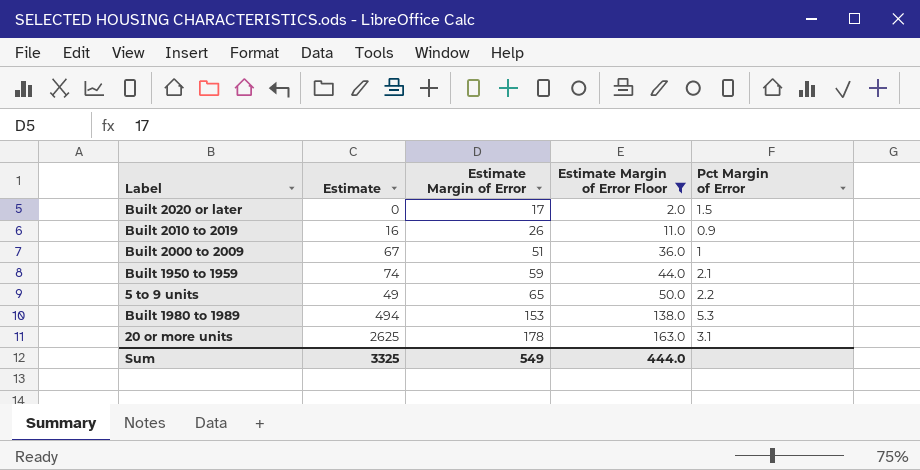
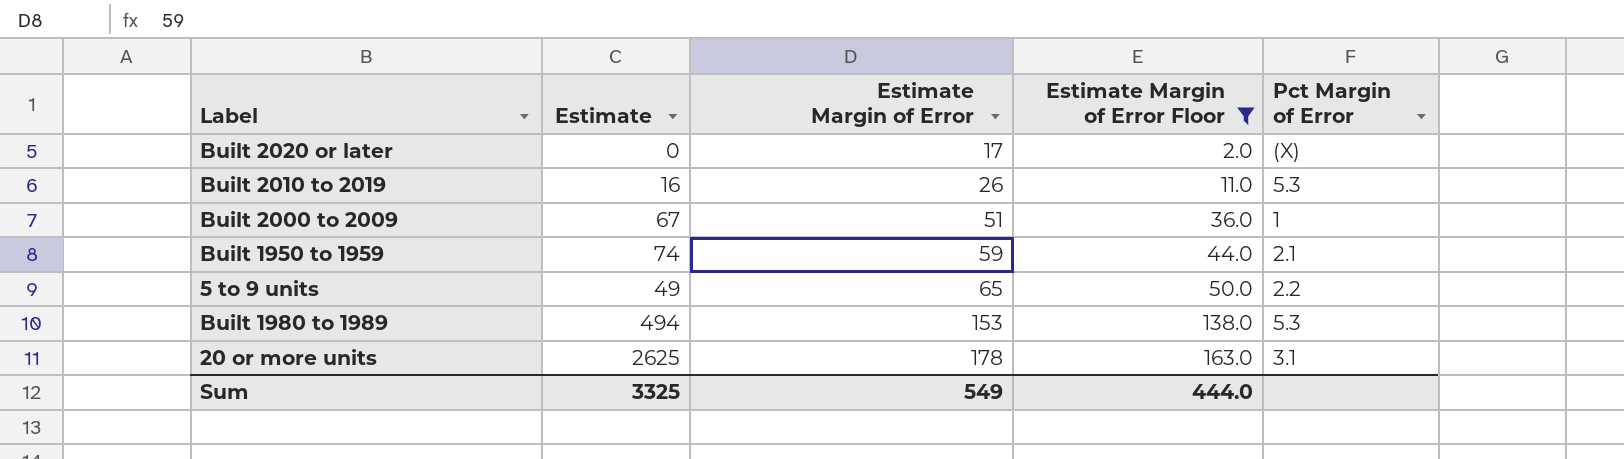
Built 2020 or later | Pct Margin of Error: 1.5 -> (X)
Built 2010 to 2019 | Pct Margin of Error: 0.9 -> 5.3

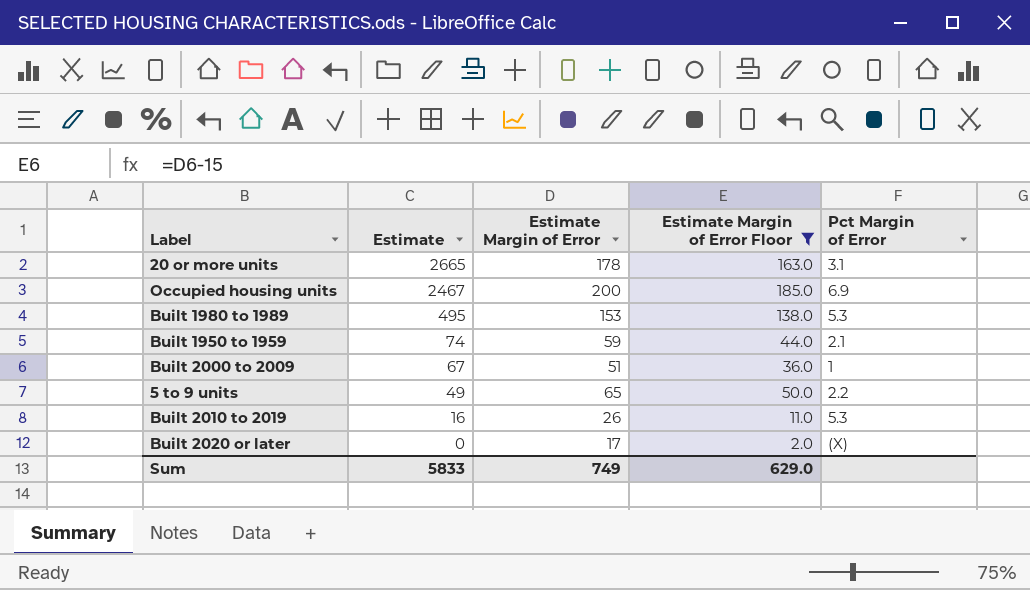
row order: Estimate Margin of Error ascending -> Estimate descending
20 or more units | Estimate: 2625 -> 2665
row Occupied housing units: none -> 2467 | 200 | 185.0 | 6.9
Built 1980 to 1989 | Estimate: 494 -> 495
Sum | Estimate: 3325 -> 5833
Sum | Estimate Margin of Error: 549 -> 749
Sum | Estimate Margin of Error Floor: 444.0 -> 629.0

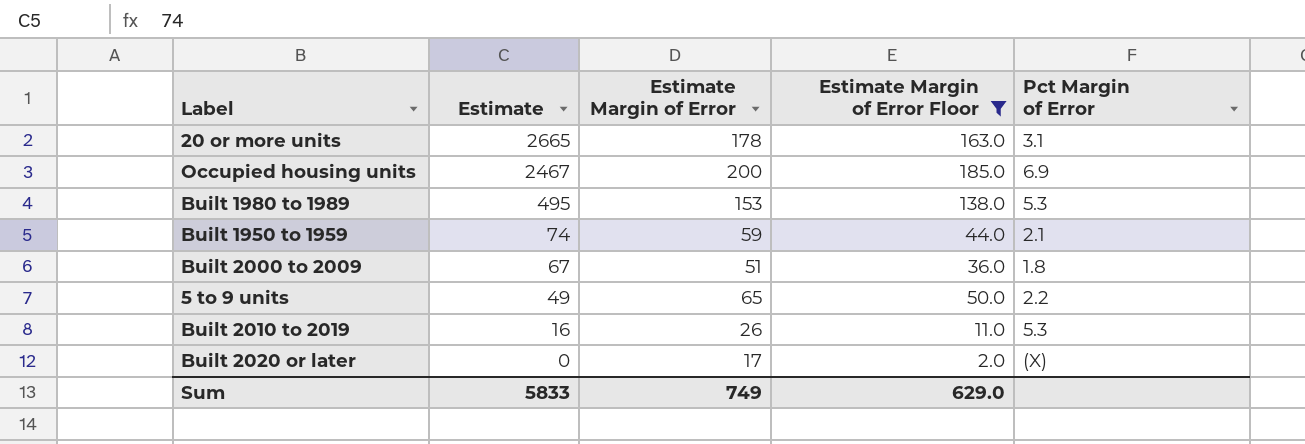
Built 2000 to 2009 | Pct Margin of Error: 1 -> 1.8

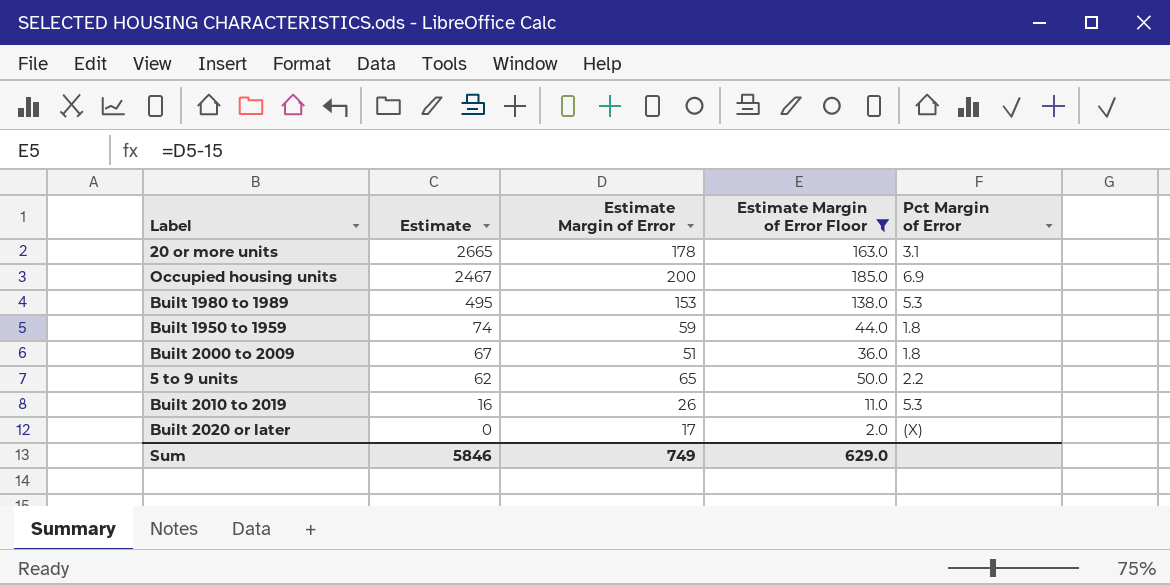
Built 1950 to 1959 | Pct Margin of Error: 2.1 -> 1.8
5 to 9 units | Estimate: 49 -> 62
Sum | Estimate: 5833 -> 5846

